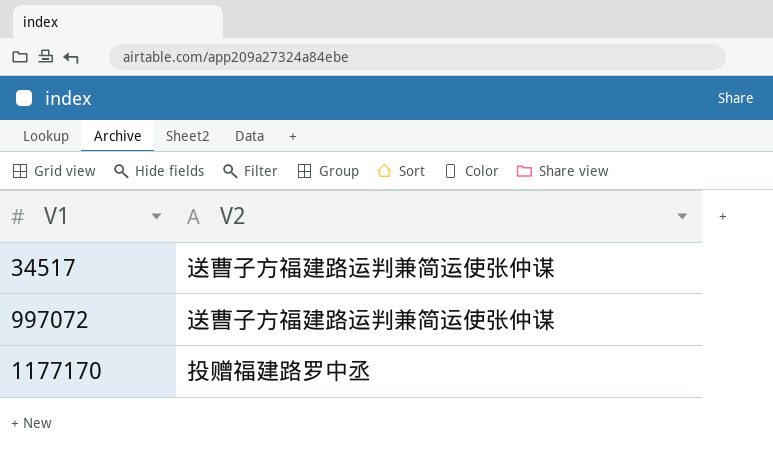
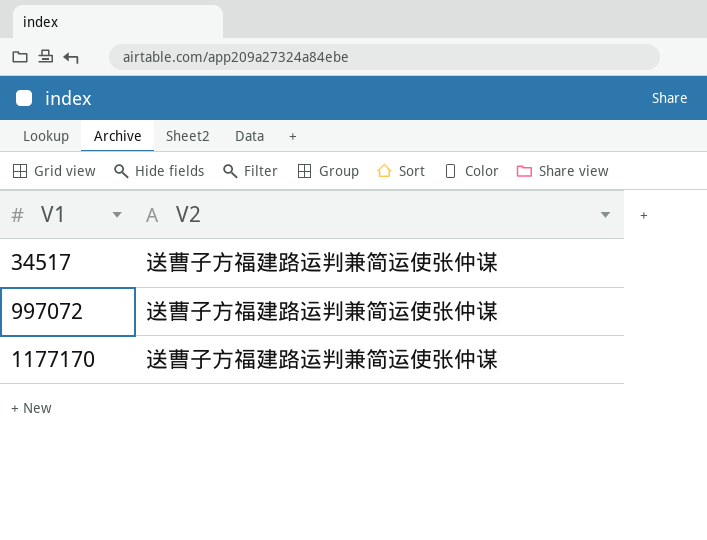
1177170 | V2: 投赠福建路罗中丞 -> 送曹子方福建路运判兼简运使张仲谋

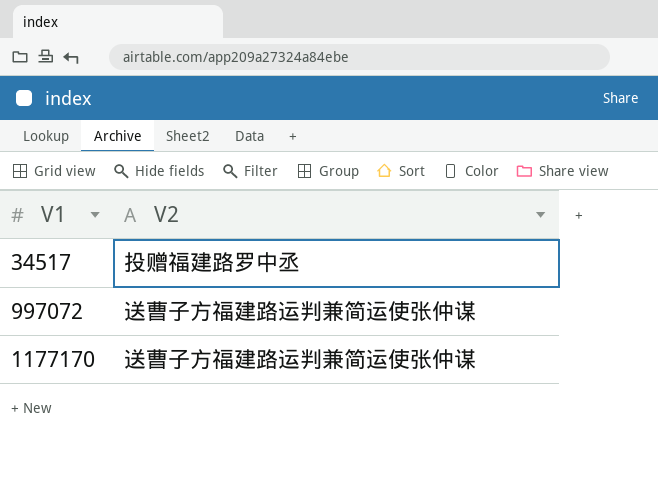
34517 | V2: 送曹子方福建路运判兼简运使张仲谋 -> 投赠福建路罗中丞

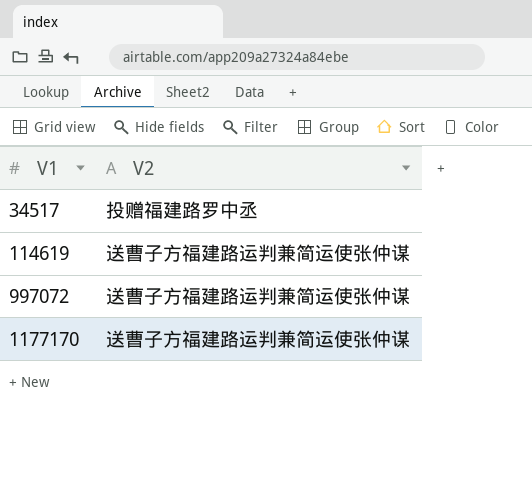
row 114619: none -> 送曹子方福建路运判兼简运使张仲谋

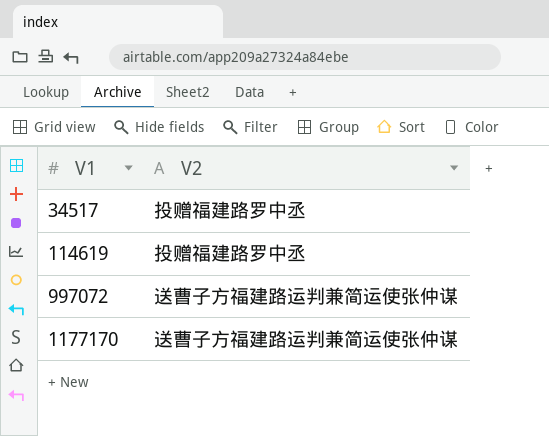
114619 | V2: 送曹子方福建路运判兼简运使张仲谋 -> 投赠福建路罗中丞

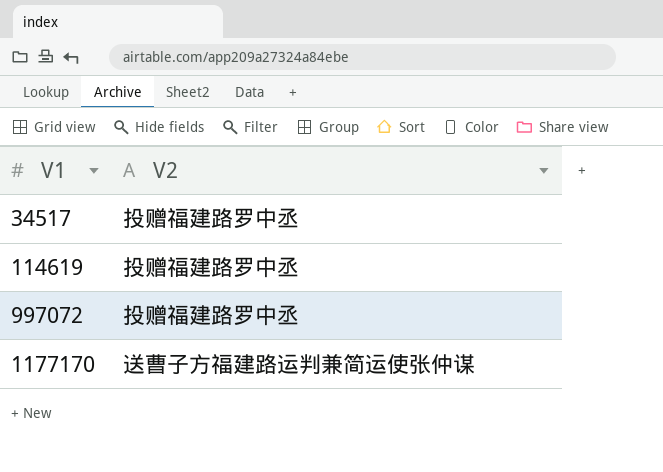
997072 | V2: 送曹子方福建路运判兼简运使张仲谋 -> 投赠福建路罗中丞

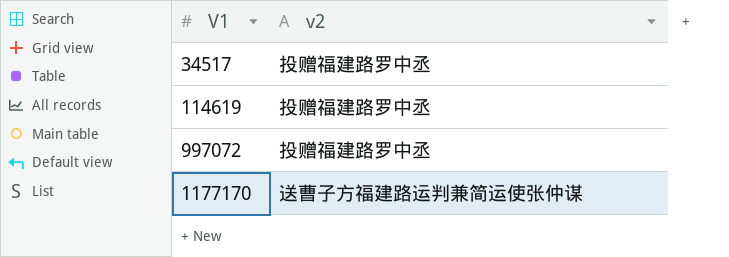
column name: V2 -> v2

